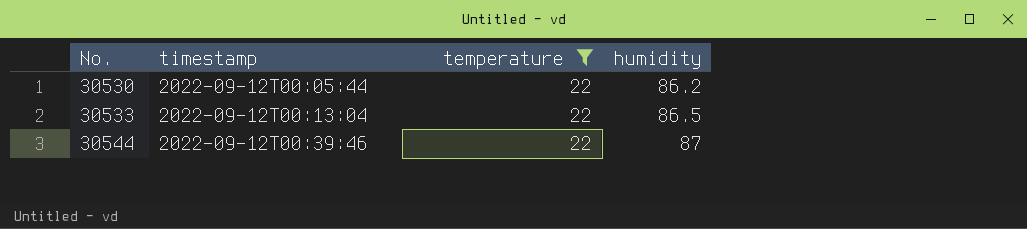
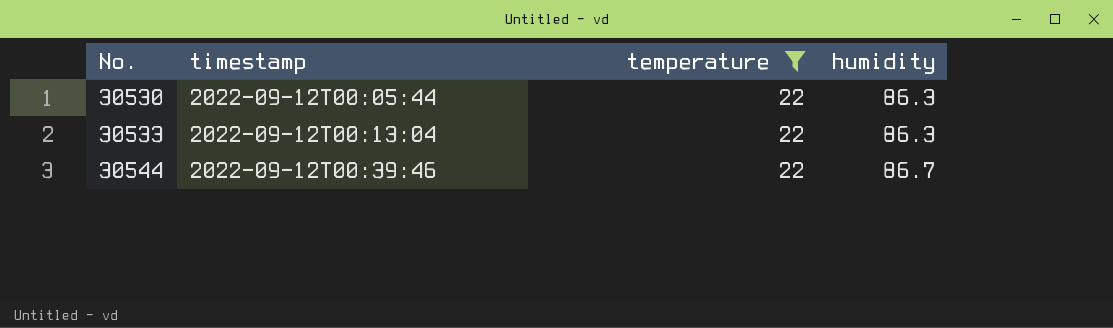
30530 | humidity: 86.2 -> 86.3
30533 | humidity: 86.5 -> 86.3
30544 | humidity: 87 -> 86.7

